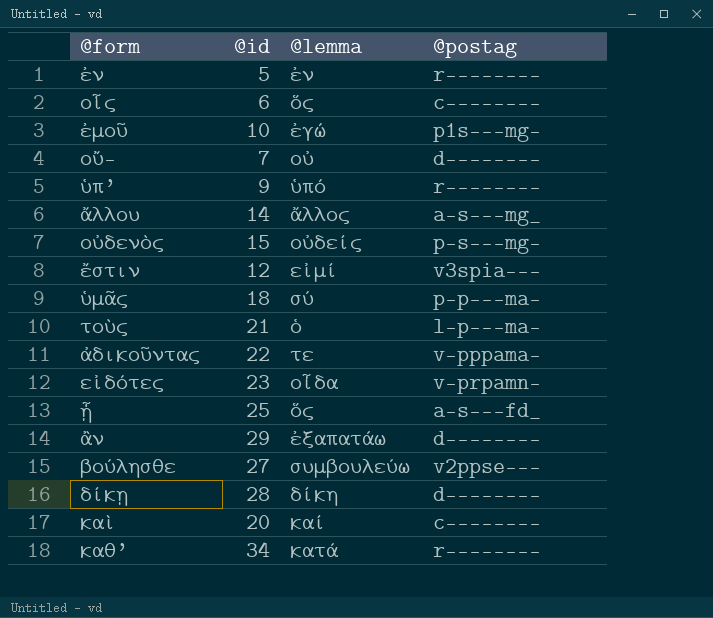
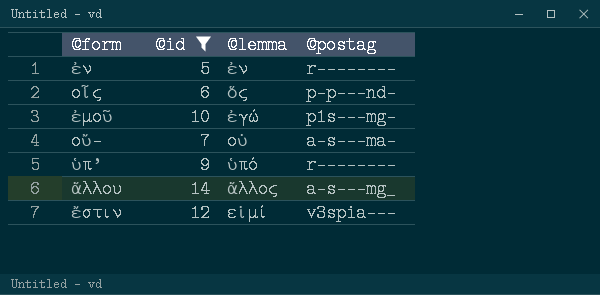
filter: none -> @id <= 14
οἷς | @postag: c-------- -> p-p---nd-
οὔ- | @postag: d-------- -> a-s---ma-

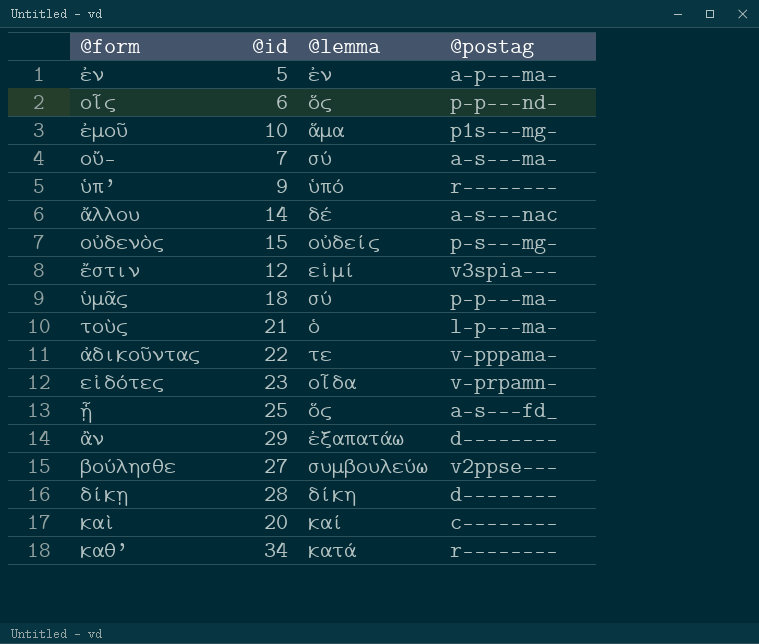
filter: @id <= 14 -> none
ἐν | @postag: r-------- -> a-p---ma-
ἐμοῦ | @lemma: ἐγώ -> ἅμα
οὔ- | @lemma: οὐ -> σύ
ἄλλου | @lemma: ἄλλος -> δέ
ἄλλου | @postag: a-s---mg_ -> a-s---nac

